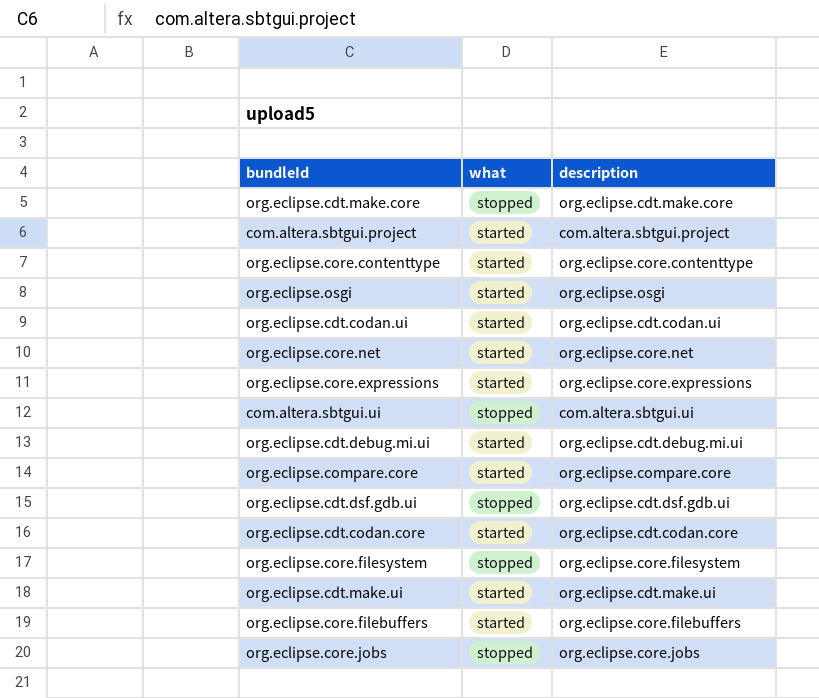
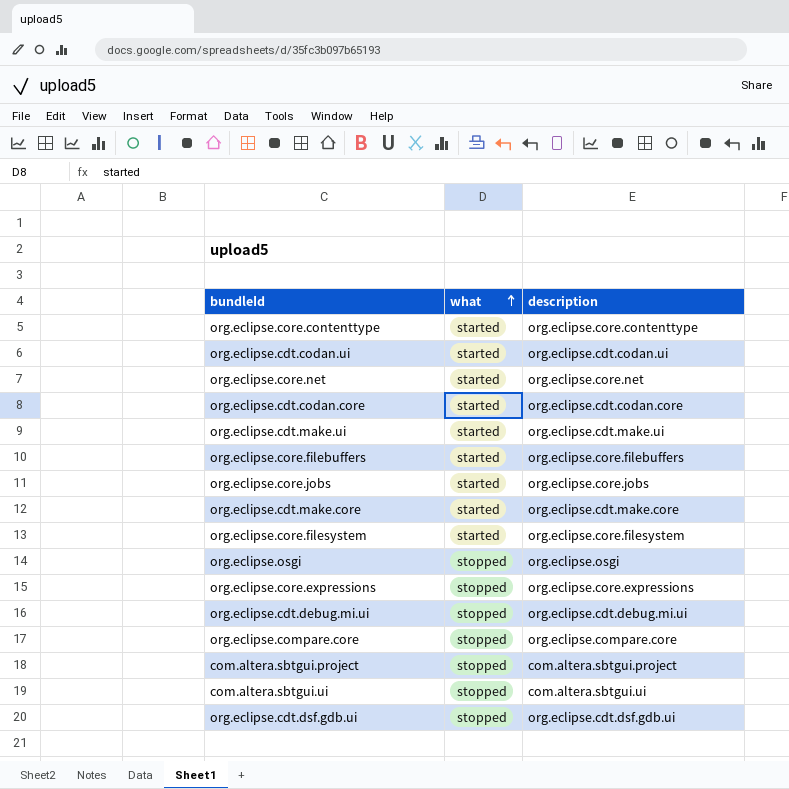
row order: none -> what ascending
org.eclipse.core.jobs | what: stopped -> started
org.eclipse.cdt.make.core | what: stopped -> started
org.eclipse.core.filesystem | what: stopped -> started
org.eclipse.osgi | what: started -> stopped
org.eclipse.core.expressions | what: started -> stopped
org.eclipse.cdt.debug.mi.ui | what: started -> stopped
org.eclipse.compare.core | what: started -> stopped
com.altera.sbtgui.project | what: started -> stopped

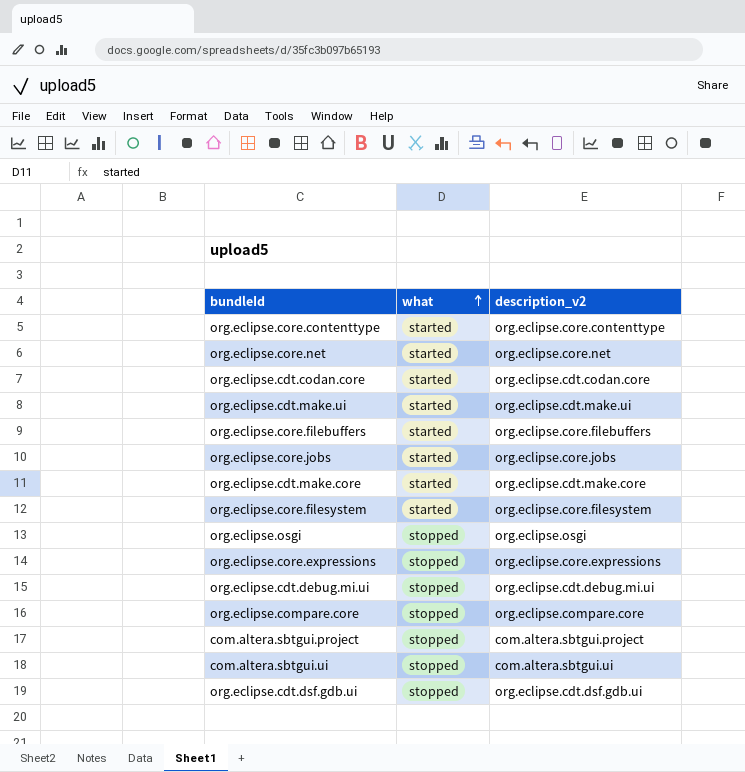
column name: description -> description_v2
row org.eclipse.cdt.codan.ui: started | org.eclipse.cdt.codan.ui -> none

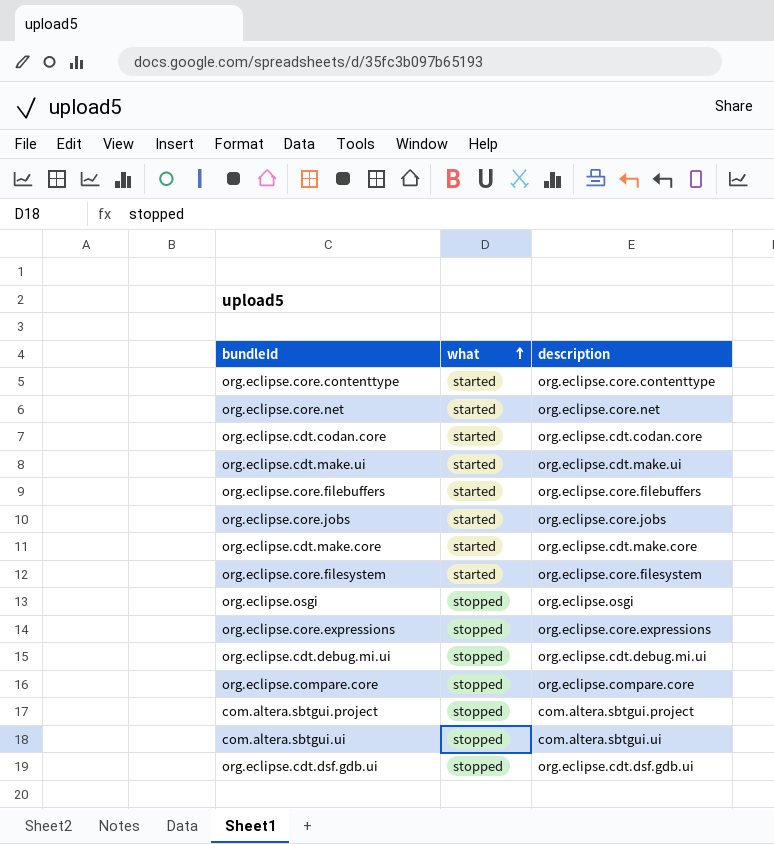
column name: description_v2 -> description

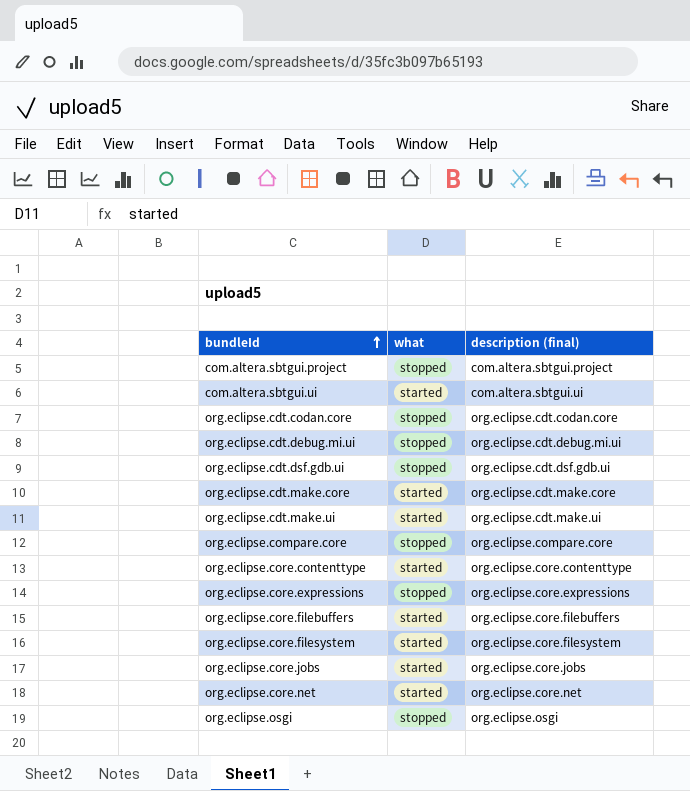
row order: what ascending -> bundleId ascending
column name: description -> description (final)
com.altera.sbtgui.ui | what: stopped -> started
org.eclipse.cdt.codan.core | what: started -> stopped

